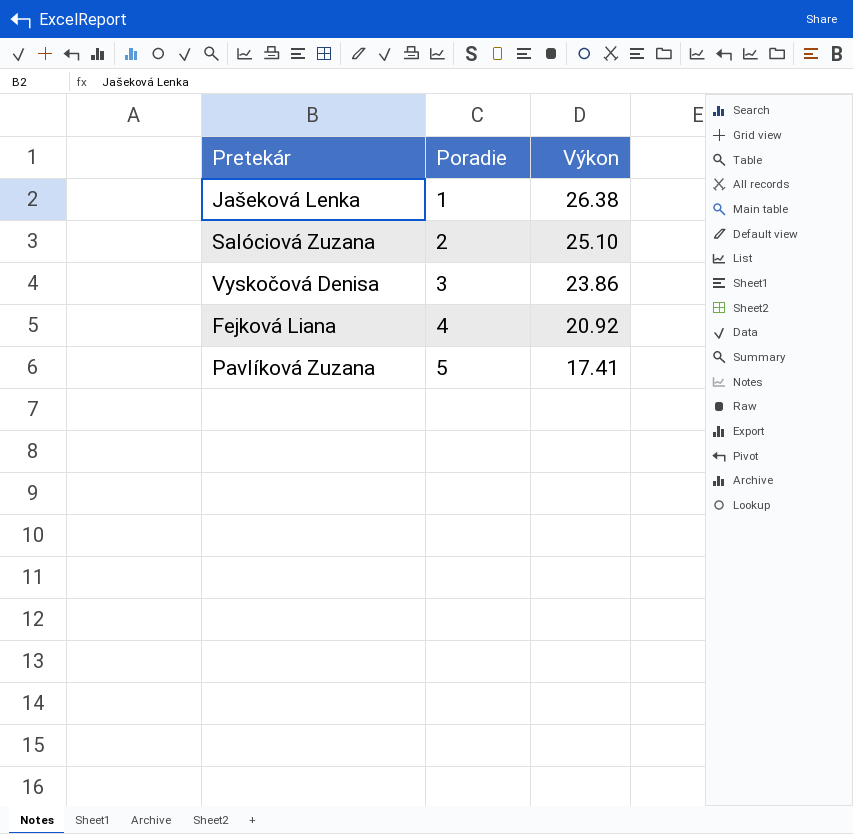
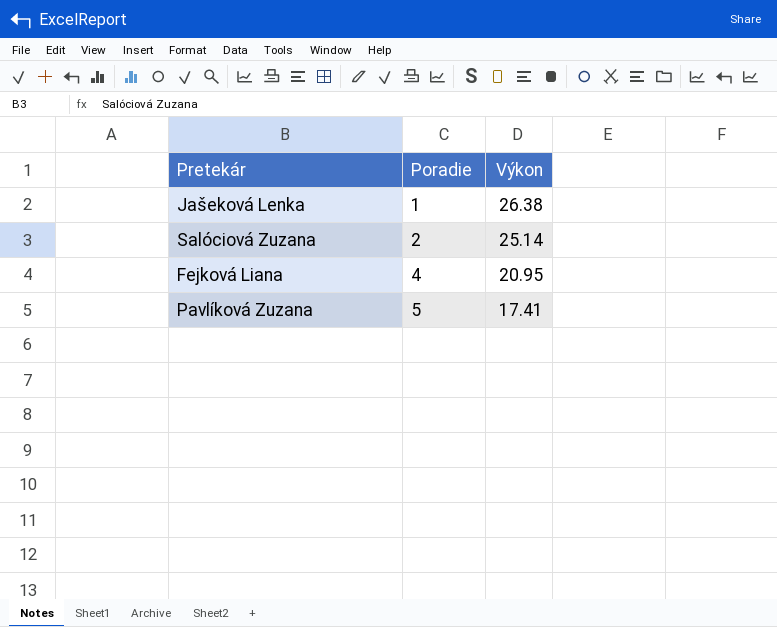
row Vyskočová Denisa: 3 | 23.86 -> none
Salóciová Zuzana | Výkon: 25.10 -> 25.14
Fejková Liana | Výkon: 20.92 -> 20.95

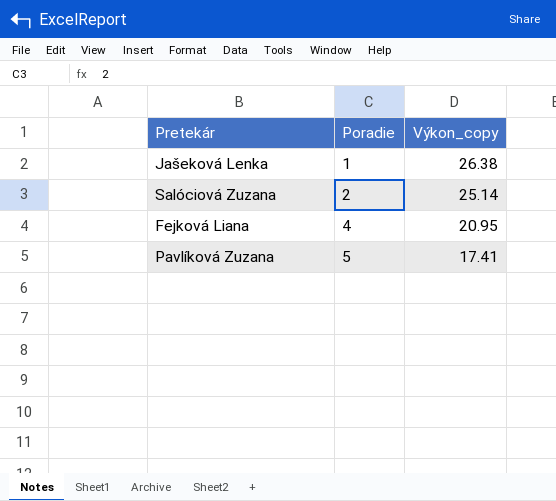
column name: Výkon -> Výkon_copy

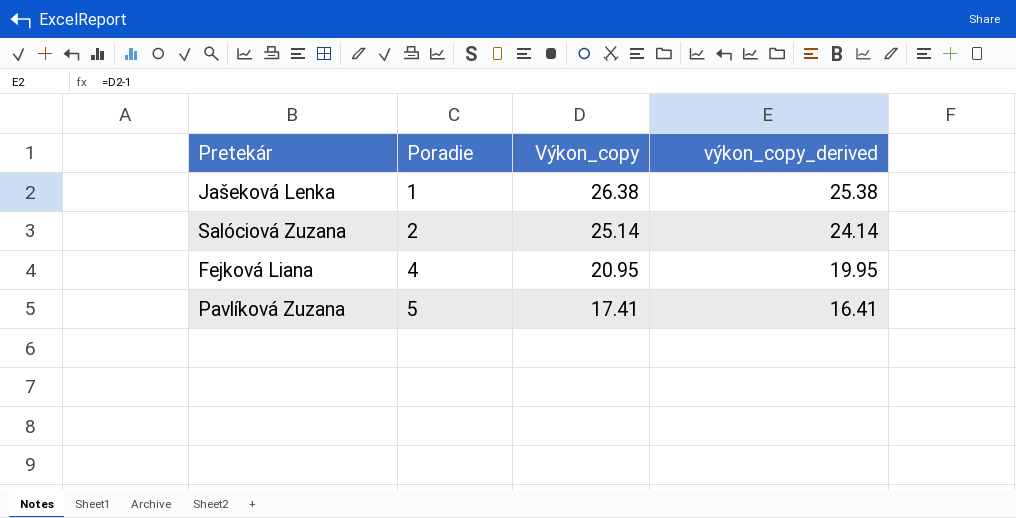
column výkon_copy_derived | formula: none -> [Výkon_copy] - 1

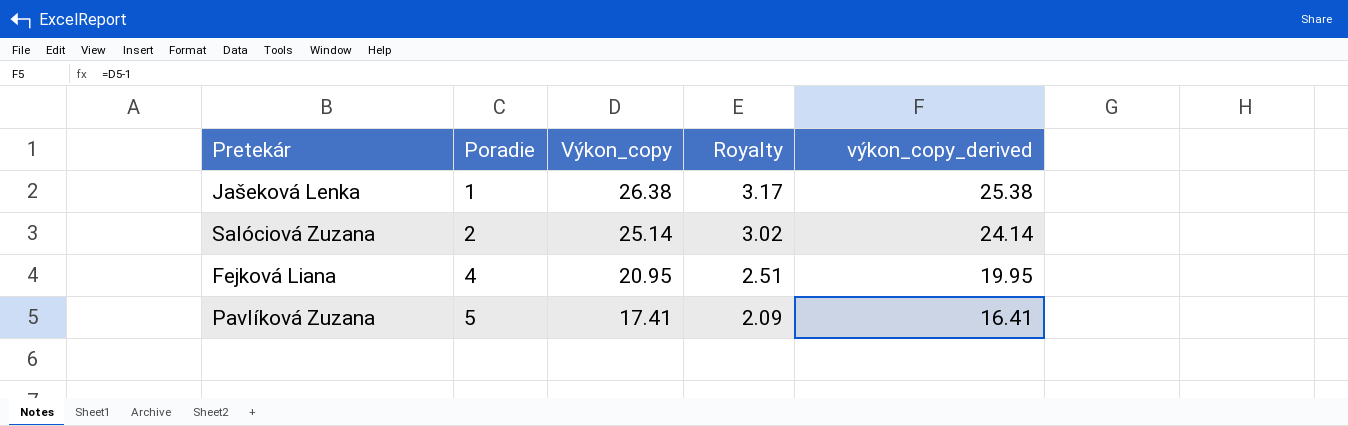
column Royalty | formula: none -> [Výkon_copy] * 0.12

